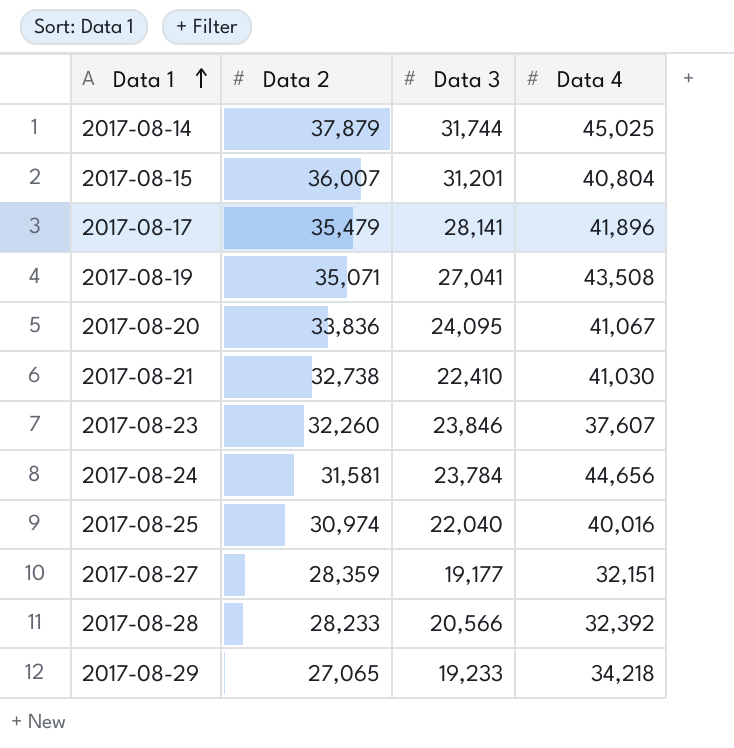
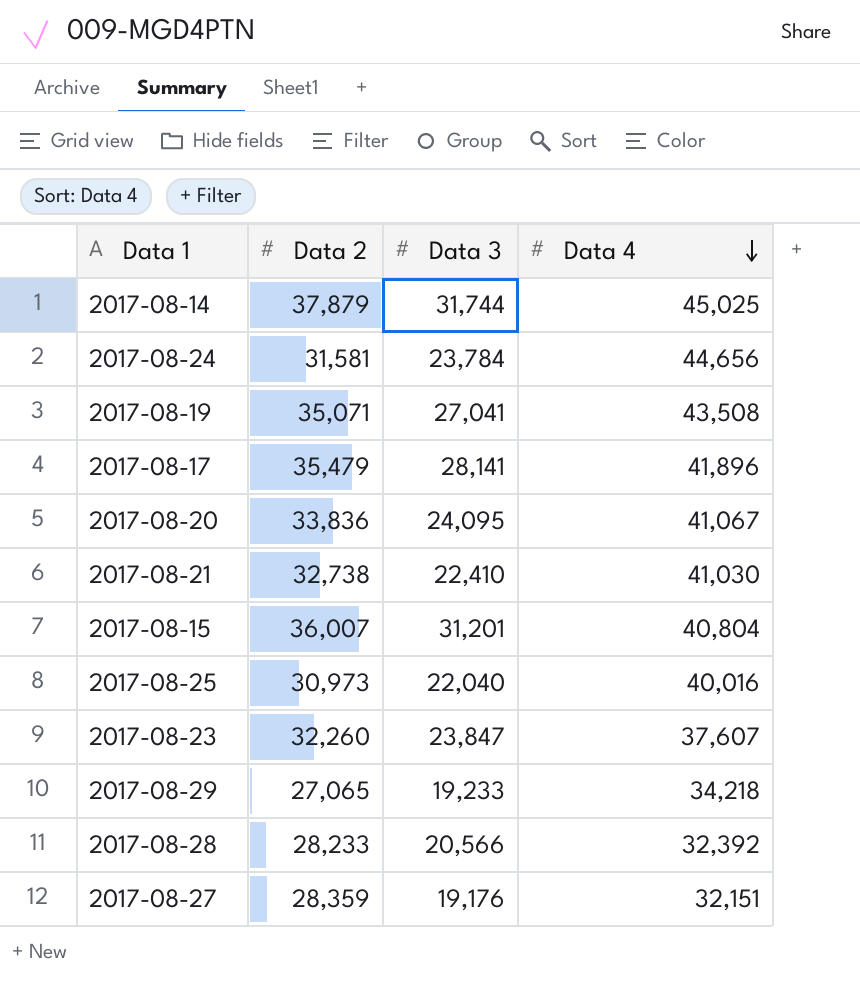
row order: Data 1 ascending -> Data 4 descending
2017-08-25 | Data 2: 30,974 -> 30,973
2017-08-23 | Data 3: 23,846 -> 23,847
2017-08-27 | Data 3: 19,177 -> 19,176

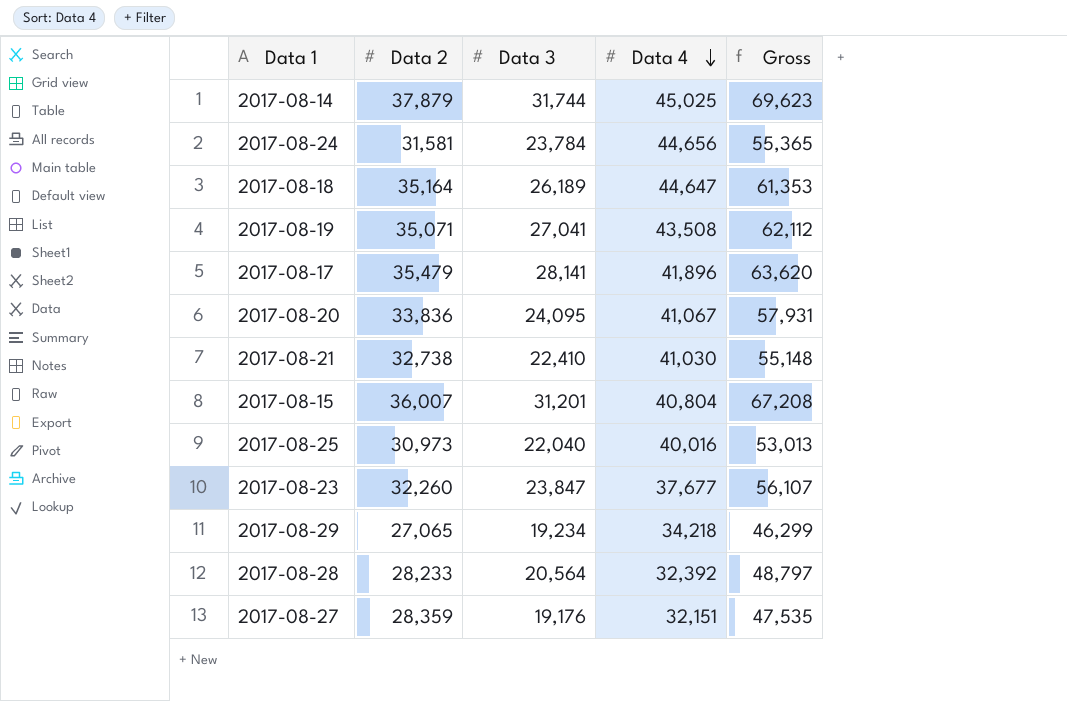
column Gross | formula: none -> [Data 2] + [Data 3]
row 2017-08-18: none -> 35,164 | 26,189 | 44,647 | 61,353
2017-08-23 | Data 4: 37,607 -> 37,677
2017-08-29 | Data 3: 19,233 -> 19,234
2017-08-28 | Data 3: 20,566 -> 20,564

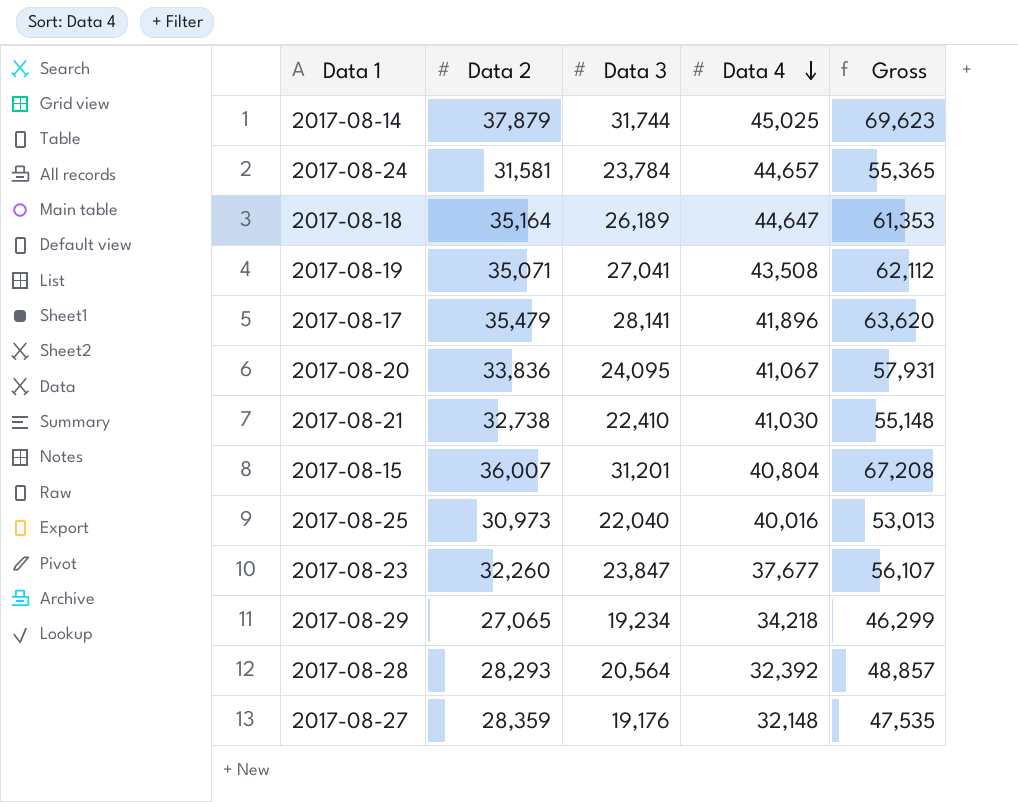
2017-08-24 | Data 4: 44,656 -> 44,657
2017-08-28 | Data 2: 28,233 -> 28,293
2017-08-28 | Gross: 48,797 -> 48,857
2017-08-27 | Data 4: 32,151 -> 32,148

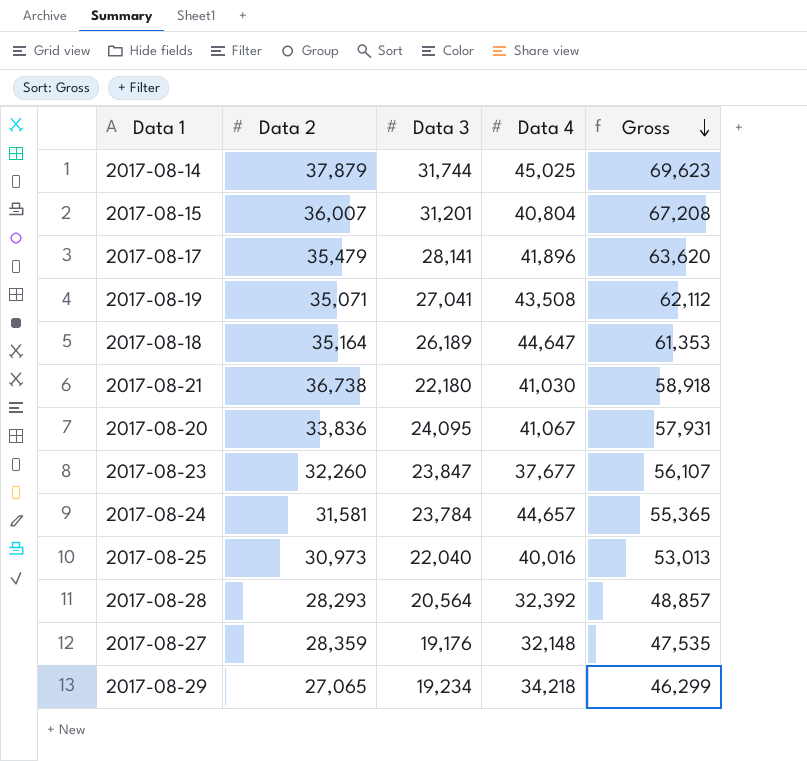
row order: Data 4 descending -> Gross descending
2017-08-21 | Data 2: 32,738 -> 36,738
2017-08-21 | Data 3: 22,410 -> 22,180
2017-08-21 | Gross: 55,148 -> 58,918

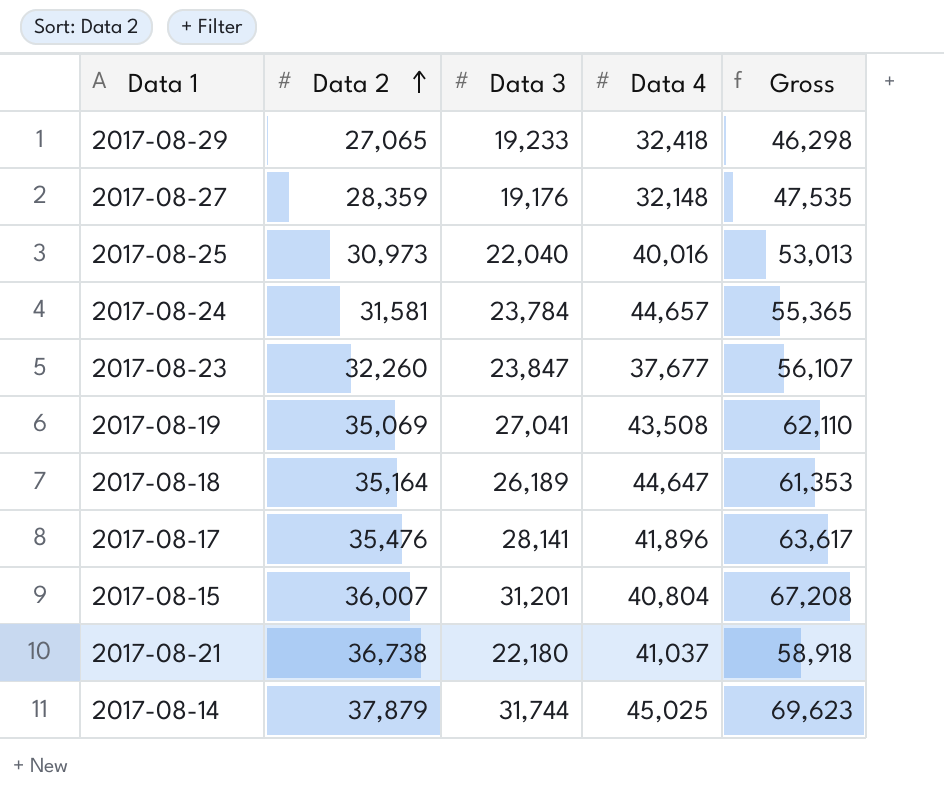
row order: Gross descending -> Data 2 ascending
row 2017-08-20: 33,836 | 24,095 | 41,067 | 57,931 -> none
row 2017-08-28: 28,293 | 20,564 | 32,392 | 48,857 -> none
2017-08-29 | Data 3: 19,234 -> 19,233
2017-08-29 | Data 4: 34,218 -> 32,418
2017-08-29 | Gross: 46,299 -> 46,298
2017-08-19 | Data 2: 35,071 -> 35,069
2017-08-19 | Gross: 62,112 -> 62,110
2017-08-17 | Data 2: 35,479 -> 35,476
2017-08-17 | Gross: 63,620 -> 63,617
2017-08-21 | Data 4: 41,030 -> 41,037

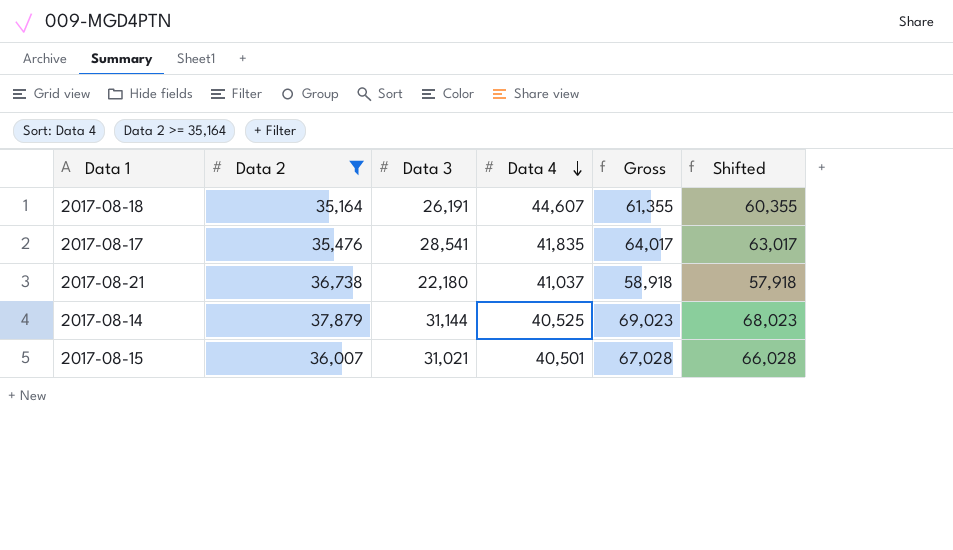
filter: none -> Data 2 >= 35,164
row order: Data 2 ascending -> Data 4 descending
column Shifted | formula: none -> [Gross] - 1000
2017-08-18 | Data 3: 26,189 -> 26,191
2017-08-18 | Data 4: 44,647 -> 44,607
2017-08-18 | Gross: 61,353 -> 61,355
2017-08-17 | Data 3: 28,141 -> 28,541
2017-08-17 | Data 4: 41,896 -> 41,835
2017-08-17 | Gross: 63,617 -> 64,017
2017-08-14 | Data 3: 31,744 -> 31,144
2017-08-14 | Data 4: 45,025 -> 40,525
2017-08-14 | Gross: 69,623 -> 69,023
2017-08-15 | Data 3: 31,201 -> 31,021
2017-08-15 | Data 4: 40,804 -> 40,501
2017-08-15 | Gross: 67,208 -> 67,028

